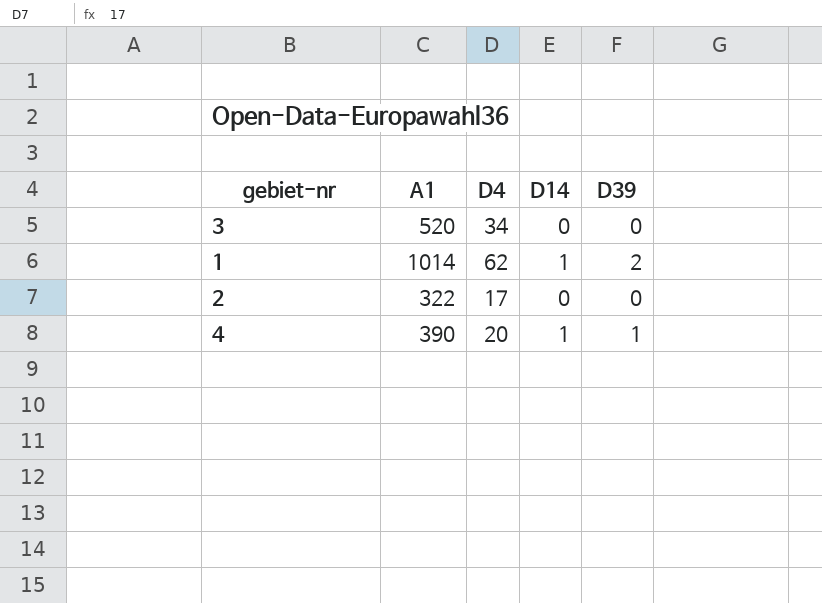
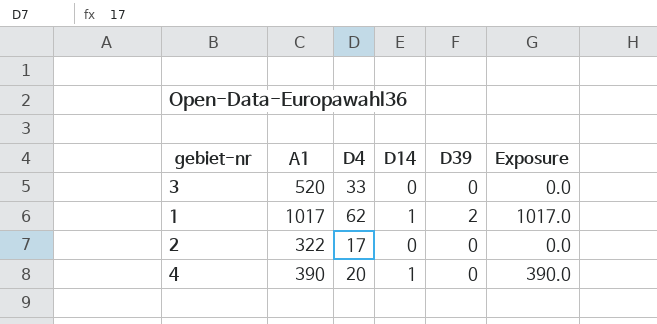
column Exposure | formula: none -> [A1] * [D14]
3 | D4: 34 -> 33
1 | A1: 1014 -> 1017
4 | D39: 1 -> 0

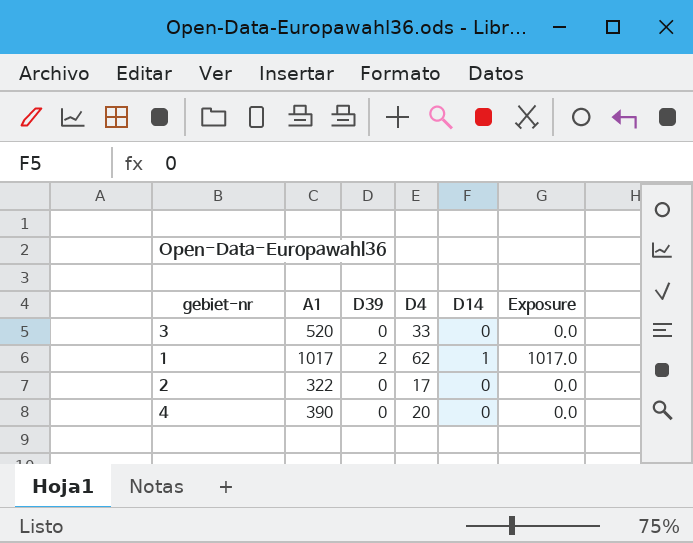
column D39 | position: 5 -> 3
4 | D14: 1 -> 0
4 | Exposure: 390.0 -> 0.0

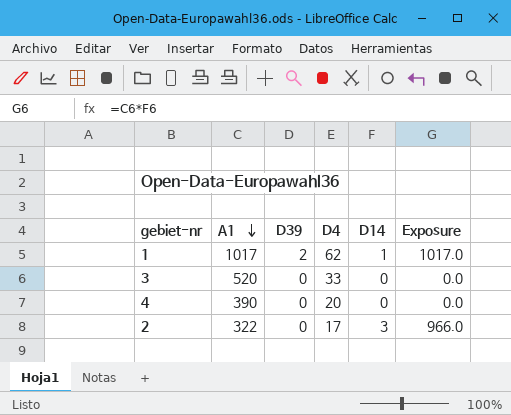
row order: none -> A1 descending
2 | D14: 0 -> 3
2 | Exposure: 0.0 -> 966.0

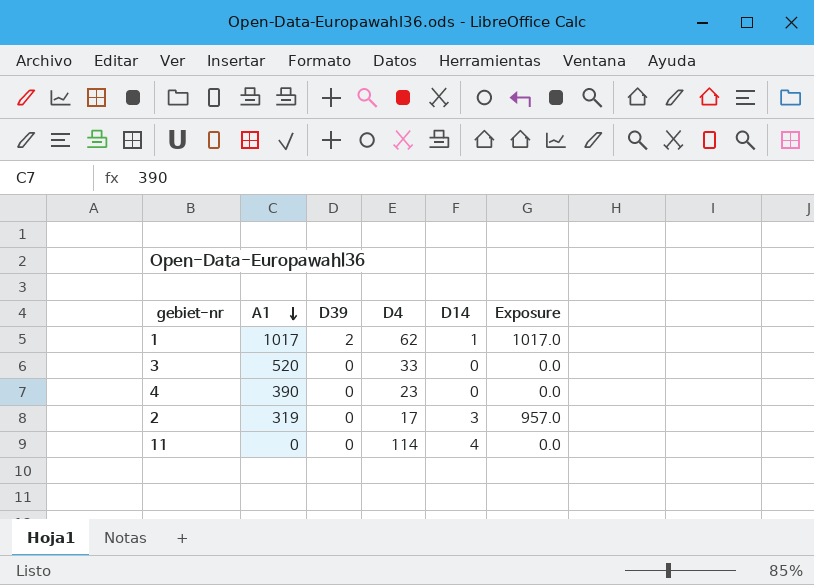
4 | D4: 20 -> 23
2 | A1: 322 -> 319
2 | Exposure: 966.0 -> 957.0
row 11: none -> 0 | 0 | 114 | 4 | 0.0

